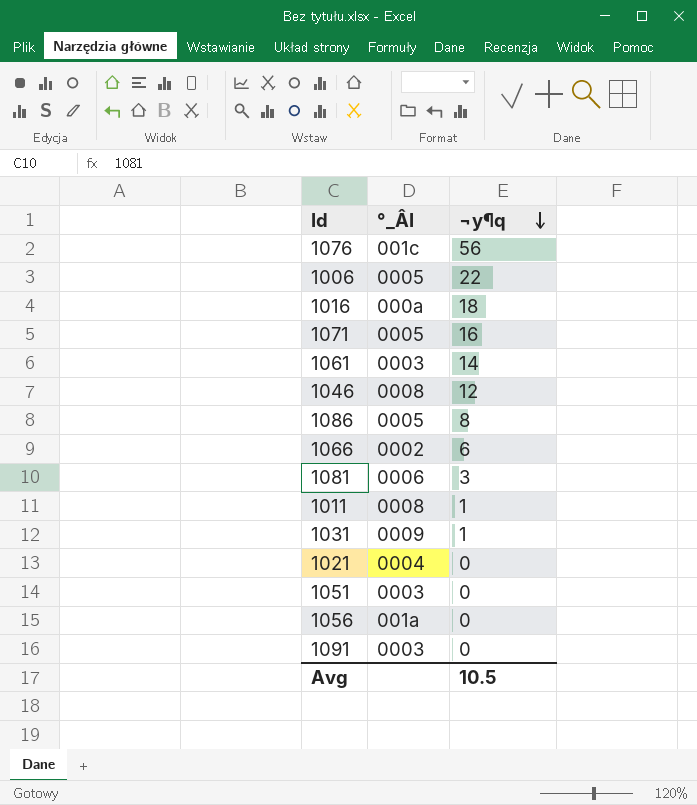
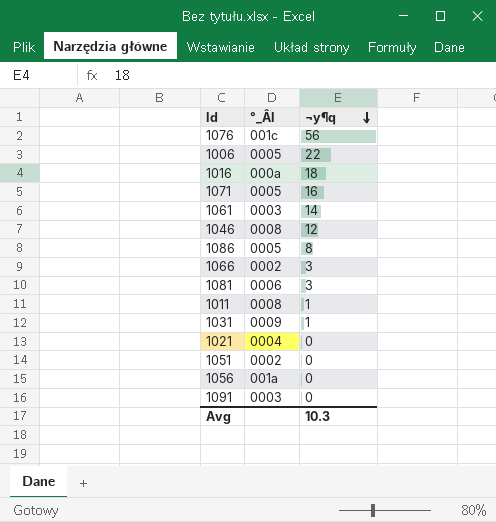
1066 | ¬y¶q: 6 -> 3
1051 | °_ÂI: 0003 -> 0002
Avg | ¬y¶q: 10.5 -> 10.3

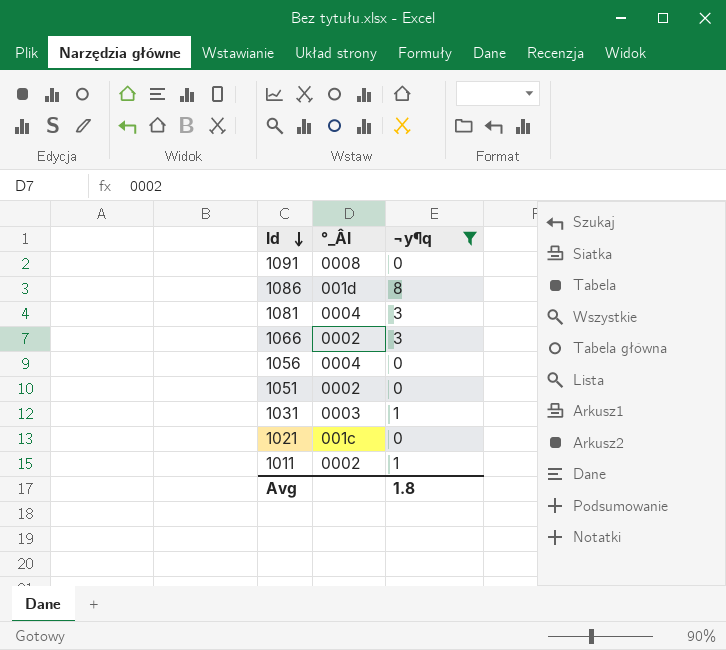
filter: none -> ¬y¶q <= 8
row order: ¬y¶q descending -> Id descending
1091 | °_ÂI: 0003 -> 0008
1086 | °_ÂI: 0005 -> 001d
1081 | °_ÂI: 0006 -> 0004
1056 | °_ÂI: 001a -> 0004
1031 | °_ÂI: 0009 -> 0003
1021 | °_ÂI: 0004 -> 001c
1011 | °_ÂI: 0008 -> 0002
Avg | ¬y¶q: 10.3 -> 1.8

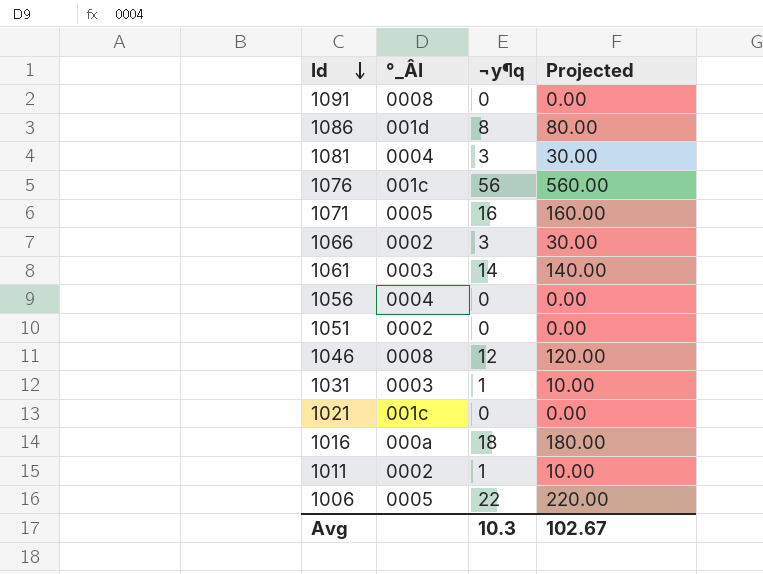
filter: ¬y¶q <= 8 -> none
column Projected | formula: none -> [¬y¶q] * 10
Avg | ¬y¶q: 1.8 -> 10.3

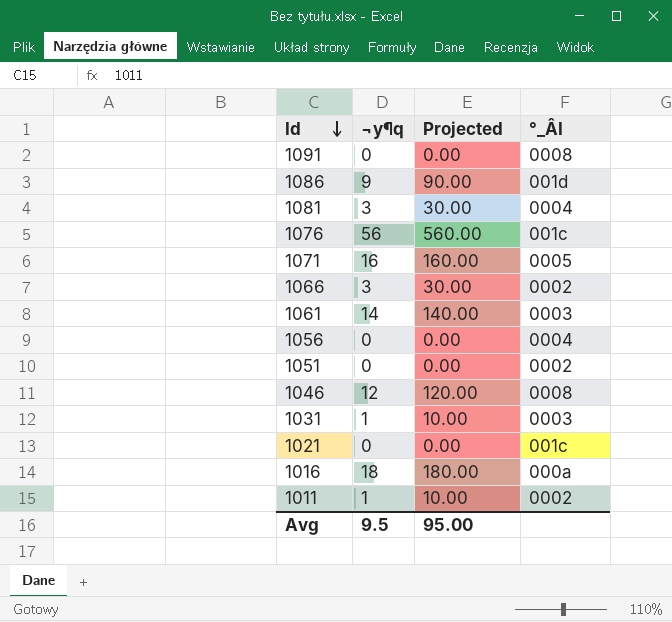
column °_ÂI | position: 2 -> 4
row 1006: 0005 | 22 | 220.00 -> none
1086 | ¬y¶q: 8 -> 9
1086 | Projected: 80.00 -> 90.00
Avg | ¬y¶q: 10.3 -> 9.5
Avg | Projected: 102.67 -> 95.00

